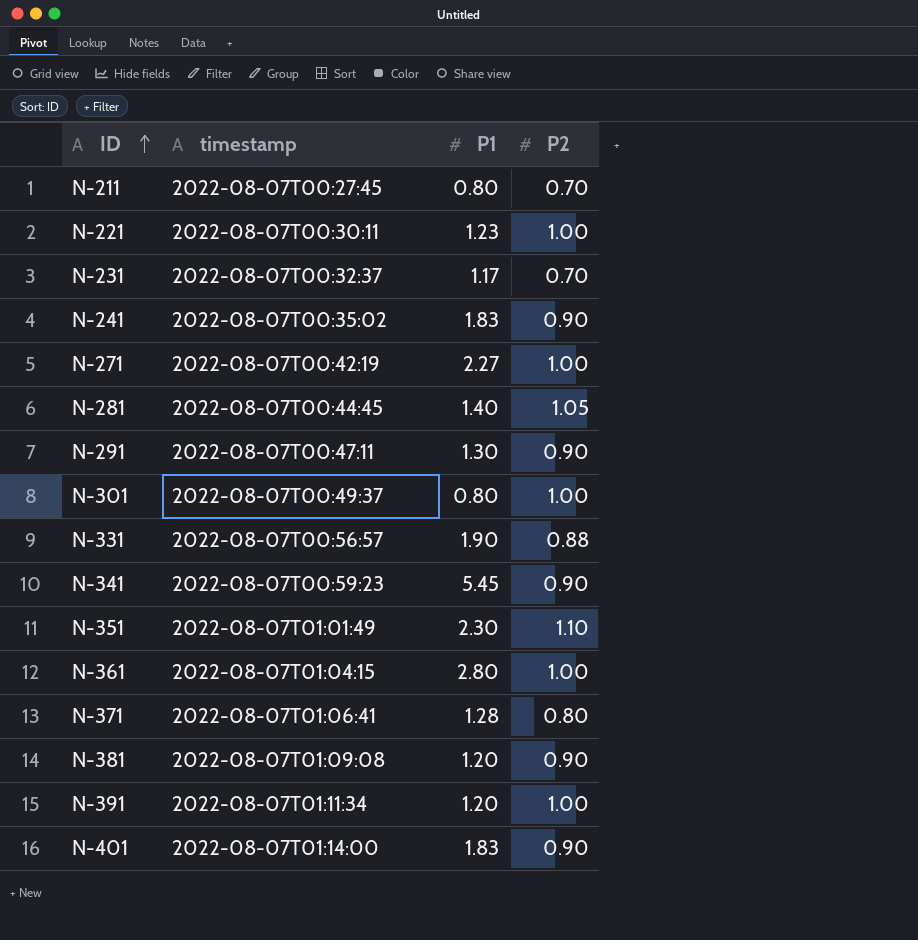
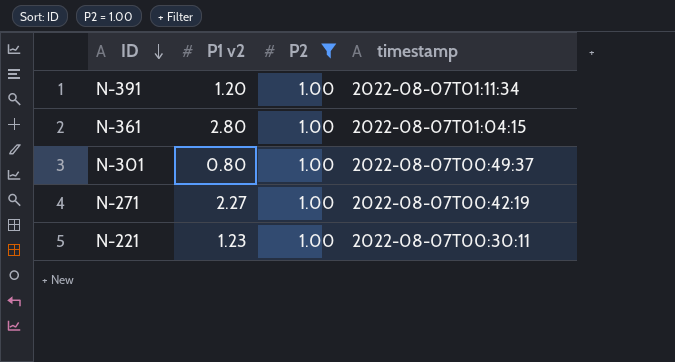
filter: none -> P2 = 1.00
row order: ID ascending -> ID descending
column name: P1 -> P1 v2
column timestamp | position: 2 -> 4

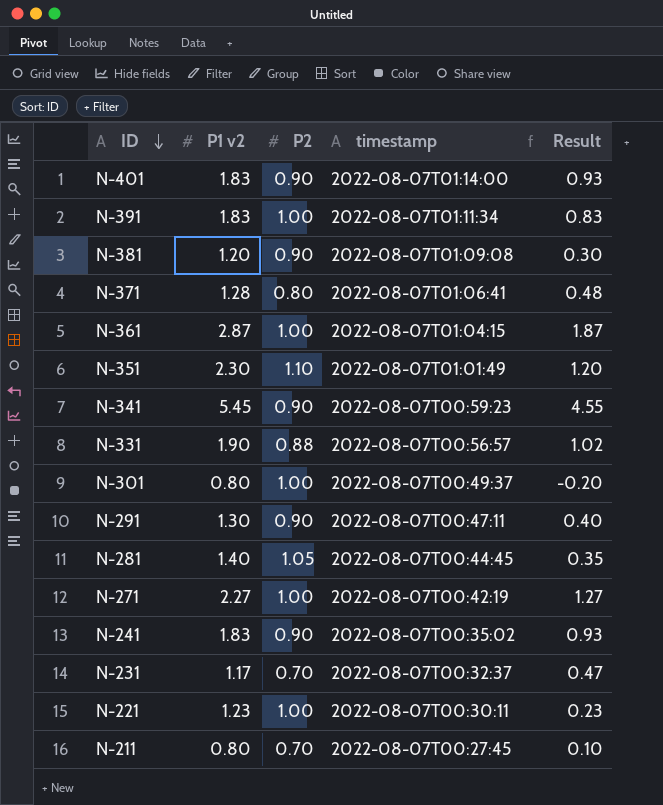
filter: P2 = 1.00 -> none
column Result | formula: none -> [P1 v2] - [P2]
N-391 | P1 v2: 1.20 -> 1.83
N-361 | P1 v2: 2.80 -> 2.87

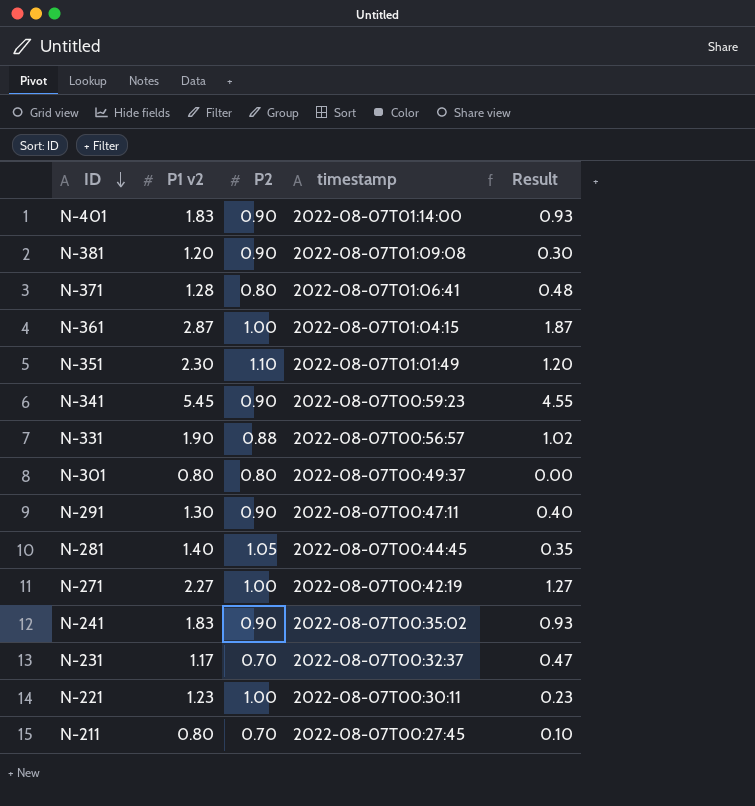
row N-391: 1.83 | 1.00 | 2022-08-07T01:11:34 | 0.83 -> none
N-301 | P2: 1.00 -> 0.80
N-301 | Result: -0.20 -> 0.00

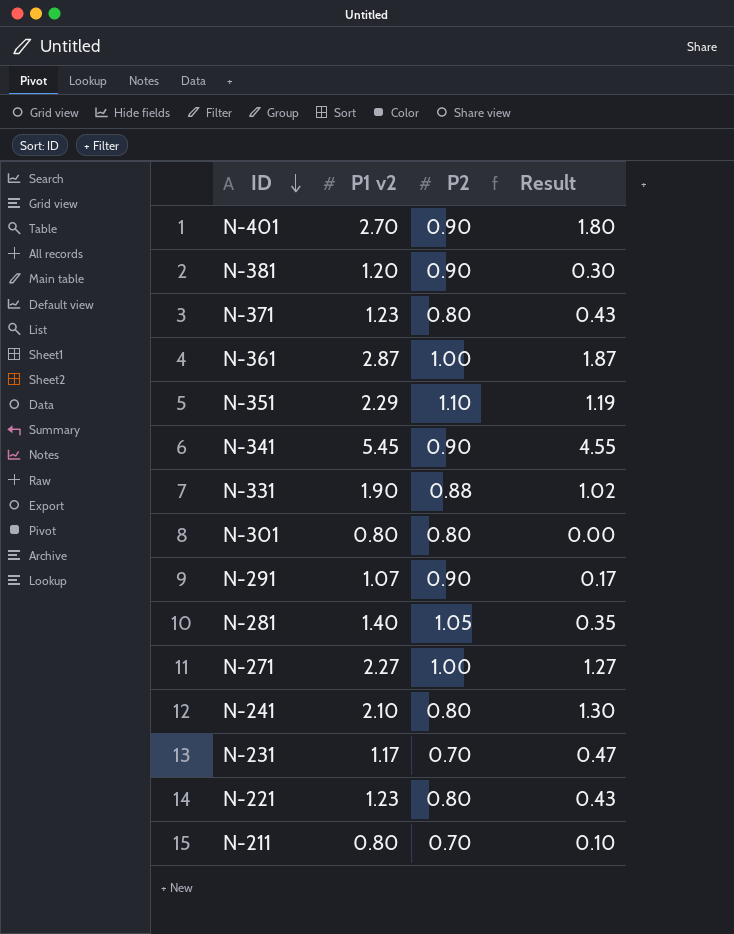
column timestamp | position: 4 -> none
N-401 | P1 v2: 1.83 -> 2.70
N-401 | Result: 0.93 -> 1.80
N-371 | P1 v2: 1.28 -> 1.23
N-371 | Result: 0.48 -> 0.43
N-351 | P1 v2: 2.30 -> 2.29
N-351 | Result: 1.20 -> 1.19
N-291 | P1 v2: 1.30 -> 1.07
N-291 | Result: 0.40 -> 0.17
N-241 | P1 v2: 1.83 -> 2.10
N-241 | P2: 0.90 -> 0.80
N-241 | Result: 0.93 -> 1.30
N-221 | P2: 1.00 -> 0.80
N-221 | Result: 0.23 -> 0.43

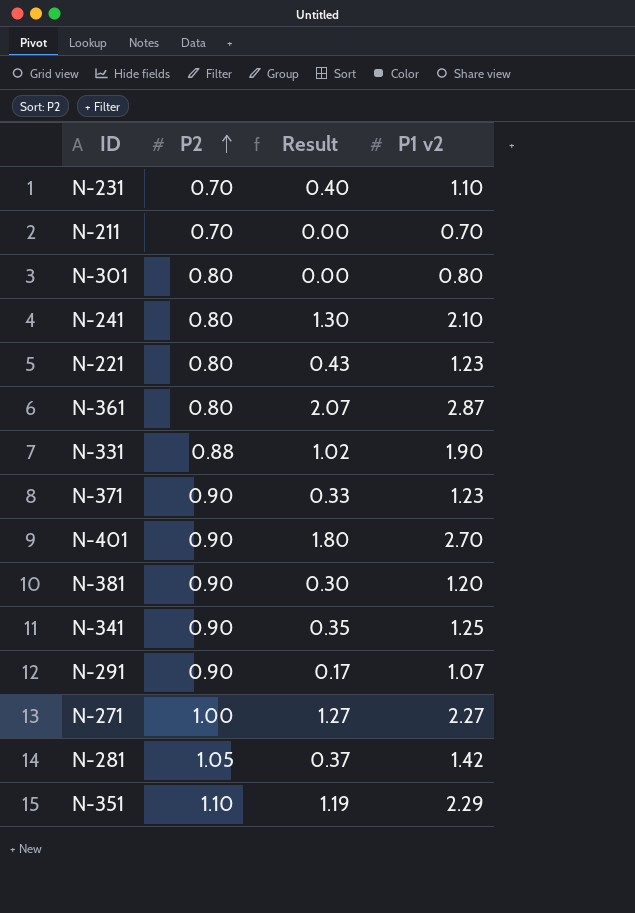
row order: ID descending -> P2 ascending
column P1 v2 | position: 2 -> 4
N-231 | Result: 0.47 -> 0.40
N-231 | P1 v2: 1.17 -> 1.10
N-211 | Result: 0.10 -> 0.00
N-211 | P1 v2: 0.80 -> 0.70
N-361 | P2: 1.00 -> 0.80
N-361 | Result: 1.87 -> 2.07
N-371 | P2: 0.80 -> 0.90
N-371 | Result: 0.43 -> 0.33
N-341 | Result: 4.55 -> 0.35
N-341 | P1 v2: 5.45 -> 1.25
N-281 | Result: 0.35 -> 0.37
N-281 | P1 v2: 1.40 -> 1.42

